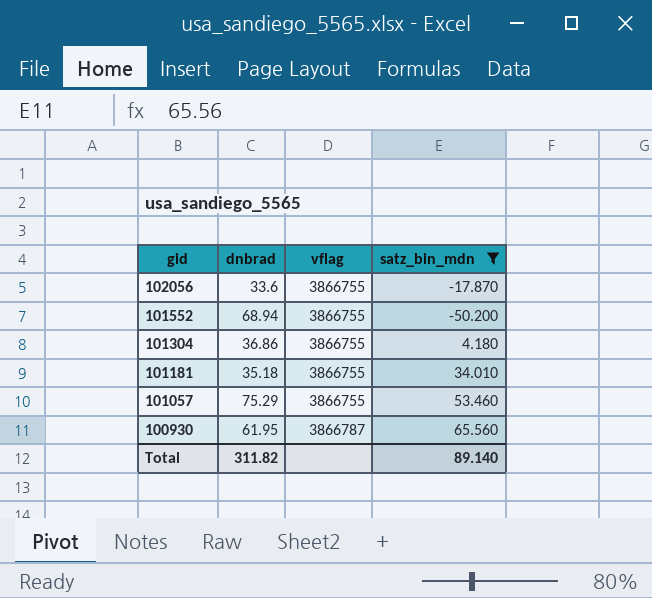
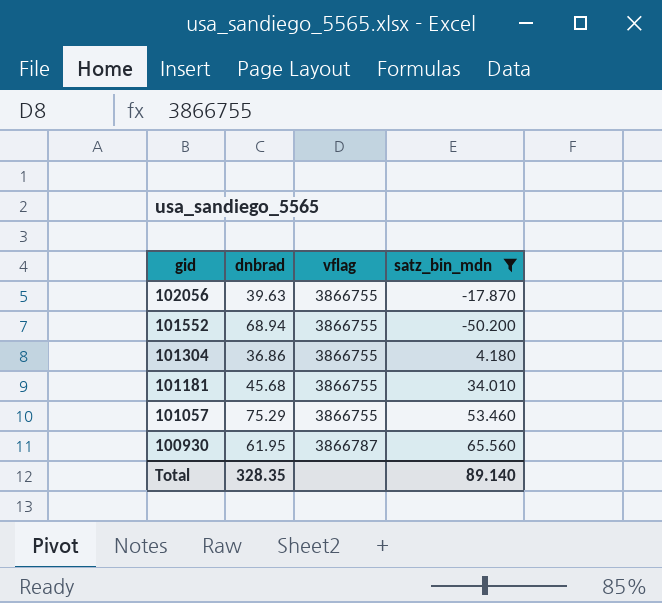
102056 | dnbrad: 33.6 -> 39.63
101181 | dnbrad: 35.18 -> 45.68
Total | dnbrad: 311.82 -> 328.35

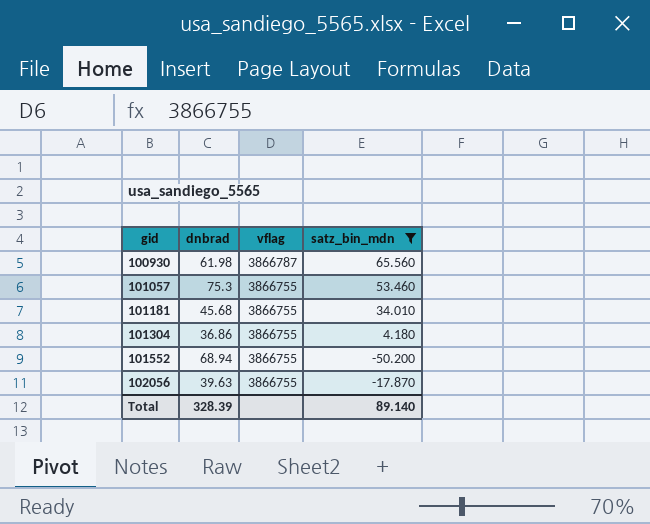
row order: gid descending -> gid ascending
100930 | dnbrad: 61.95 -> 61.98
101057 | dnbrad: 75.29 -> 75.3
Total | dnbrad: 328.35 -> 328.39

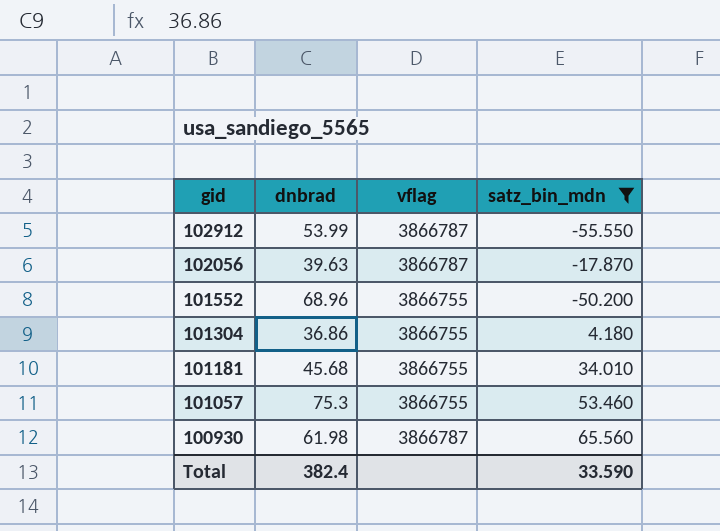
row order: gid ascending -> gid descending
row 102912: none -> 53.99 | 3866787 | -55.550
102056 | vflag: 3866755 -> 3866787
101552 | dnbrad: 68.94 -> 68.96
Total | dnbrad: 328.39 -> 382.4
Total | satz_bin_mdn: 89.140 -> 33.590

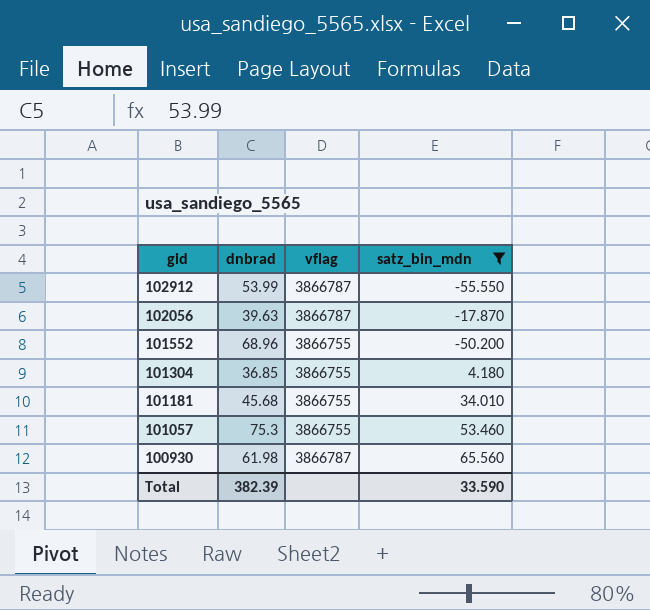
101304 | dnbrad: 36.86 -> 36.85
Total | dnbrad: 382.4 -> 382.39

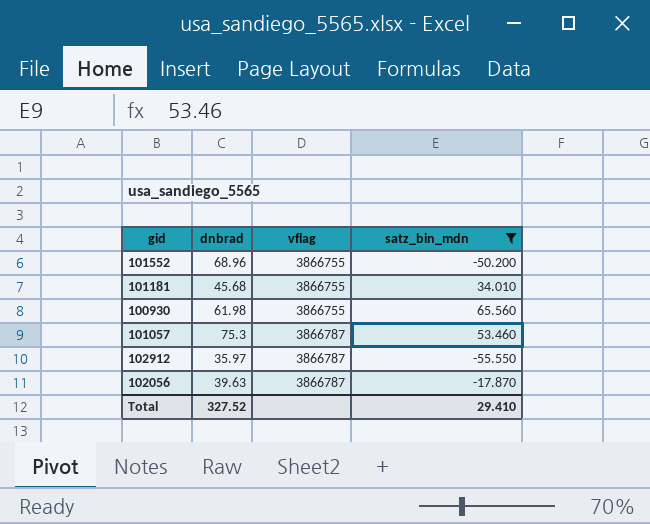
row order: gid descending -> vflag ascending
row 101304: 36.85 | 3866755 | 4.180 -> none
100930 | vflag: 3866787 -> 3866755
101057 | vflag: 3866755 -> 3866787
102912 | dnbrad: 53.99 -> 35.97
Total | dnbrad: 382.39 -> 327.52
Total | satz_bin_mdn: 33.590 -> 29.410

